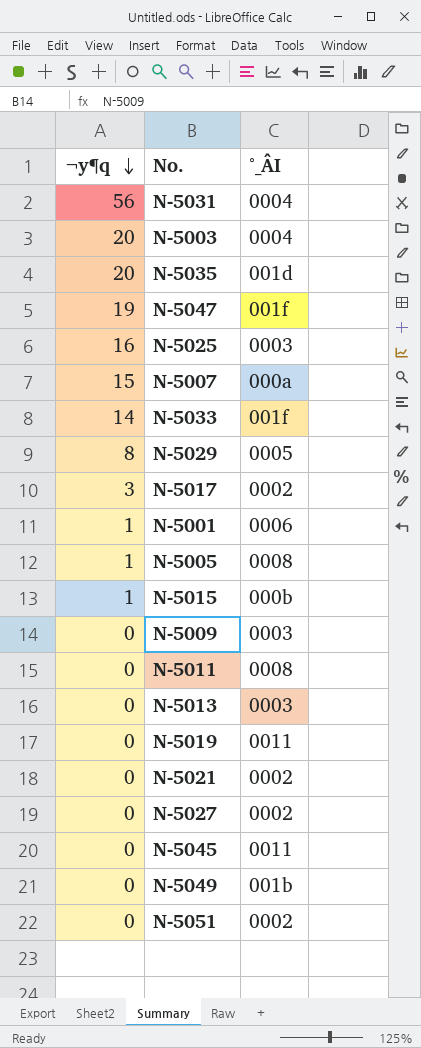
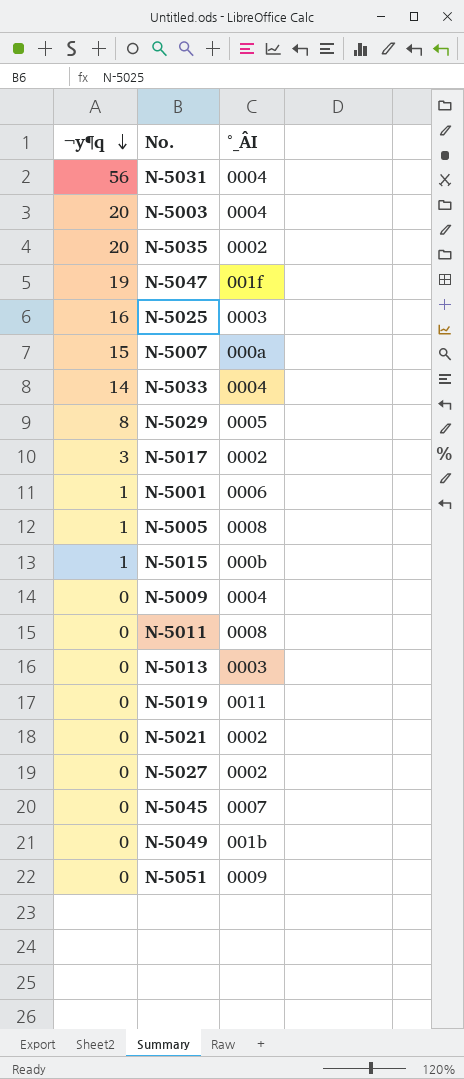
N-5035 | °_ÂI: 001d -> 0002
N-5033 | °_ÂI: 001f -> 0004
N-5009 | °_ÂI: 0003 -> 0004
N-5045 | °_ÂI: 0011 -> 0007
N-5051 | °_ÂI: 0002 -> 0009

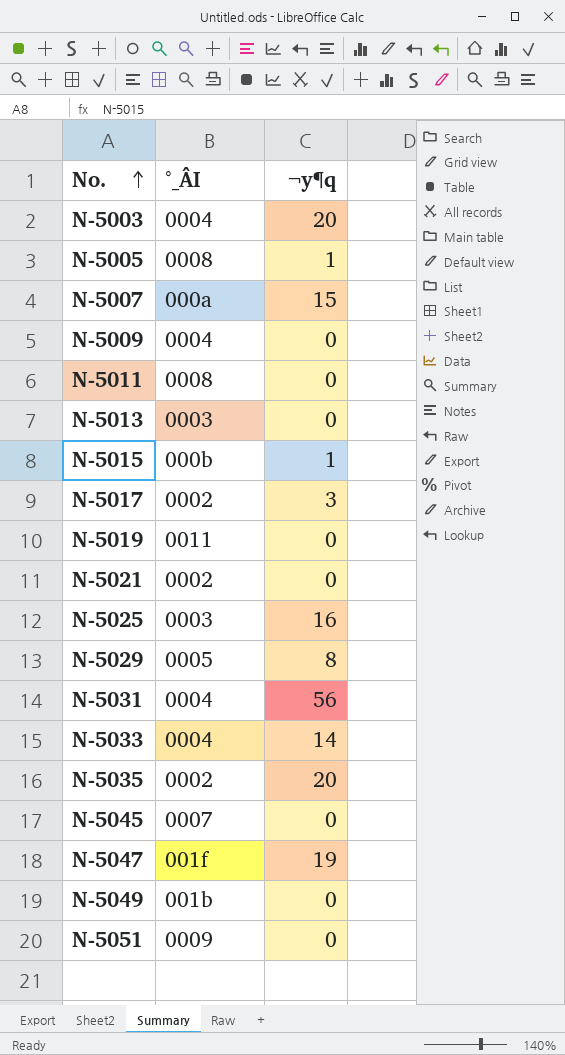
row order: ¬y¶q descending -> No. ascending
column ¬y¶q | position: 1 -> 3
row N-5001: 1 | 0006 -> none
row N-5027: 0 | 0002 -> none

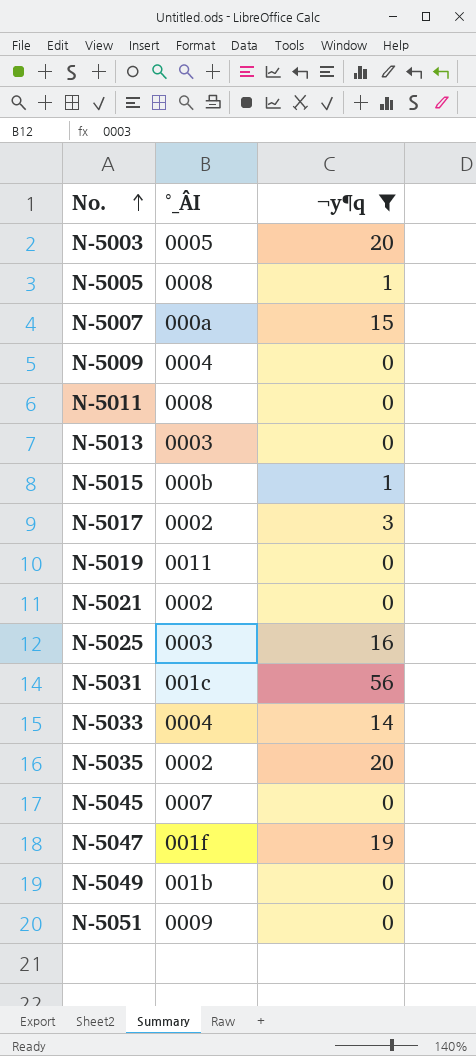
filter: none -> ¬y¶q != 8
N-5003 | °_ÂI: 0004 -> 0005
N-5031 | °_ÂI: 0004 -> 001c

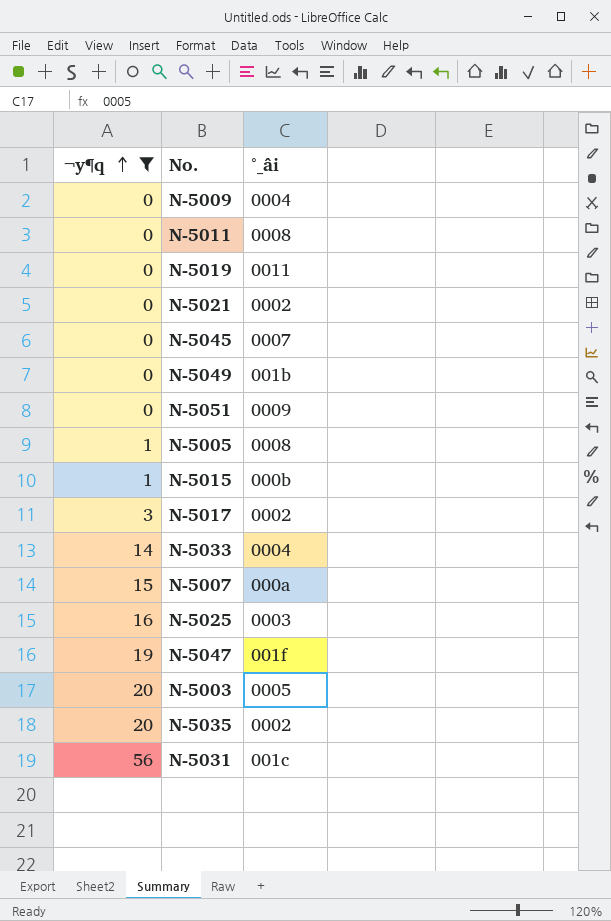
row order: No. ascending -> ¬y¶q ascending
column ¬y¶q | position: 3 -> 1
column name: °_ÂI -> °_âi
row N-5013: 0003 | 0 -> none

